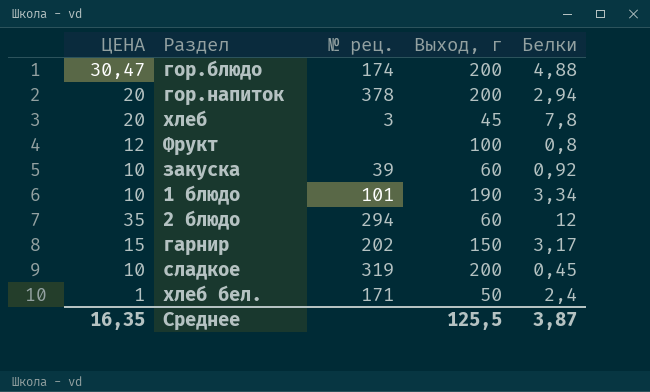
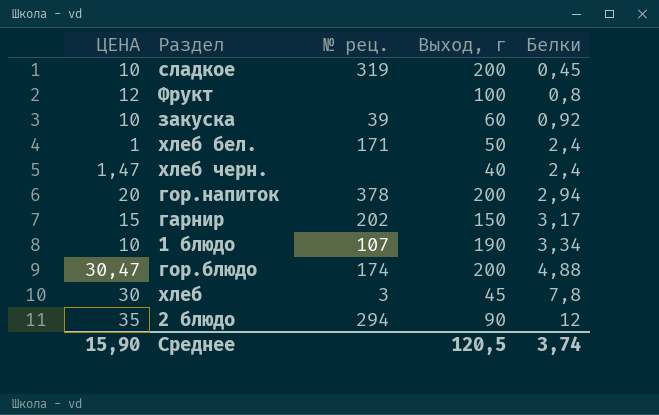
row order: none -> Белки ascending
row хлеб черн.: none -> 1,47 | none | 40 | 2,4
1 блюдо | № рец.: 101 -> 107
хлеб | ЦЕНА: 20 -> 30
2 блюдо | Выход, г: 60 -> 90
Среднее | ЦЕНА: 16,35 -> 15,90
Среднее | Выход, г: 125,5 -> 120,5
Среднее | Белки: 3,87 -> 3,74

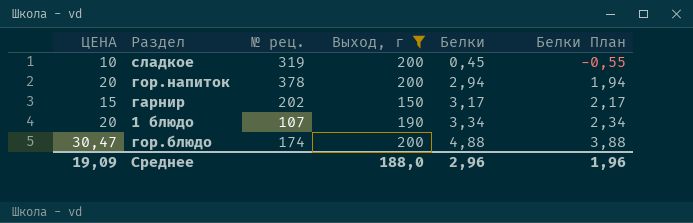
filter: none -> Выход, г >= 150
column Белки План | formula: none -> [Белки] - 1
1 блюдо | ЦЕНА: 10 -> 20
Среднее | ЦЕНА: 15,90 -> 19,09
Среднее | Выход, г: 120,5 -> 188,0
Среднее | Белки: 3,74 -> 2,96

